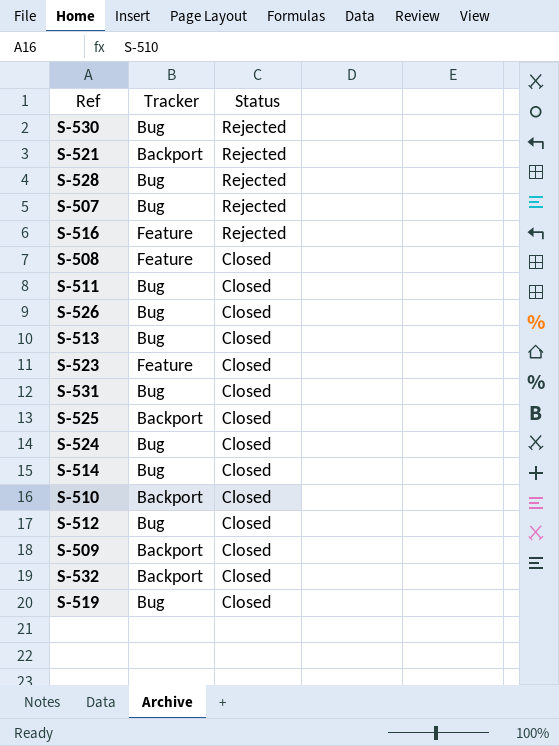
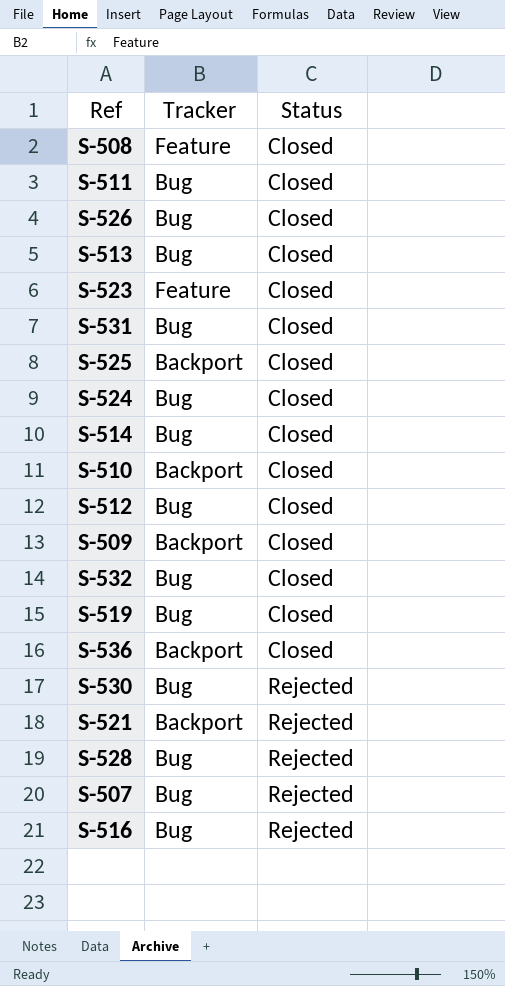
row order: Status descending -> Status ascending
S-532 | Tracker: Backport -> Bug
row S-536: none -> Backport | Closed
S-516 | Tracker: Feature -> Bug

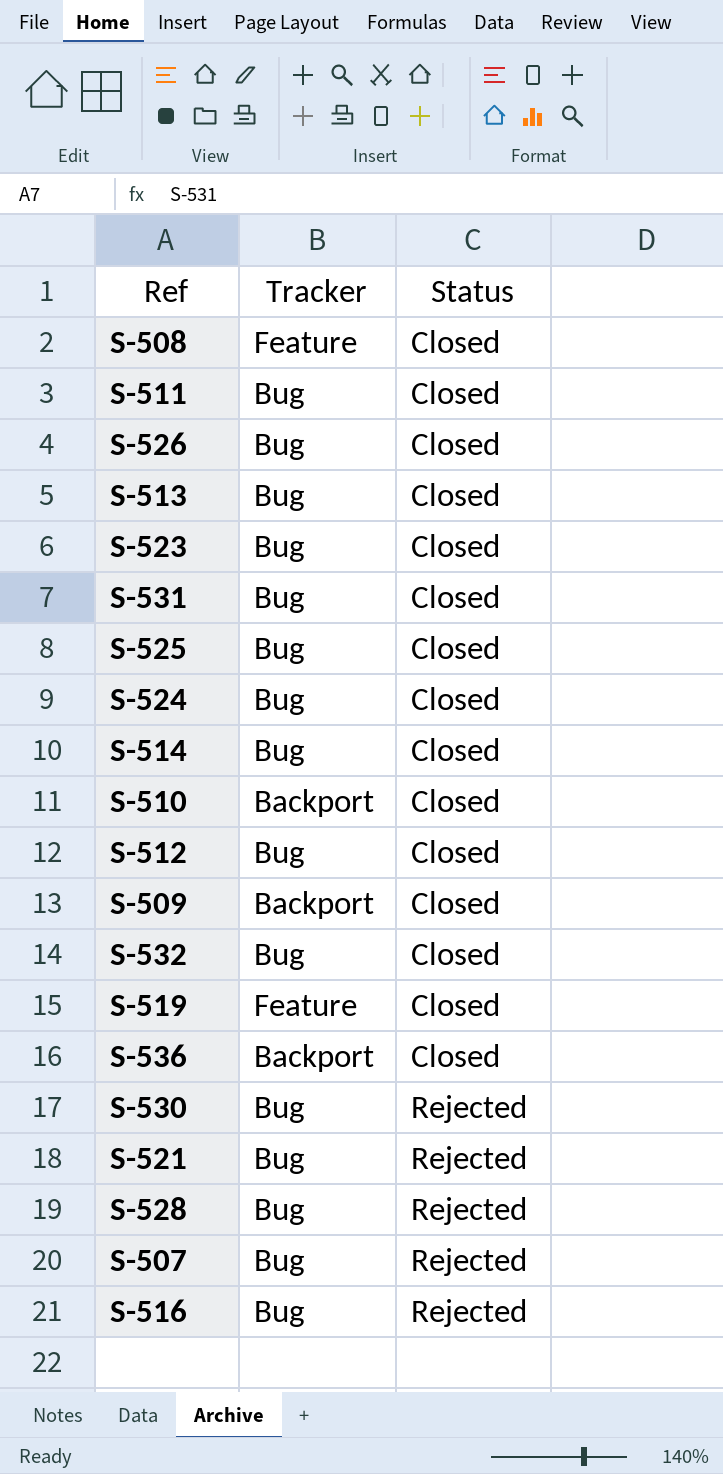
S-523 | Tracker: Feature -> Bug
S-525 | Tracker: Backport -> Bug
S-519 | Tracker: Bug -> Feature
S-521 | Tracker: Backport -> Bug

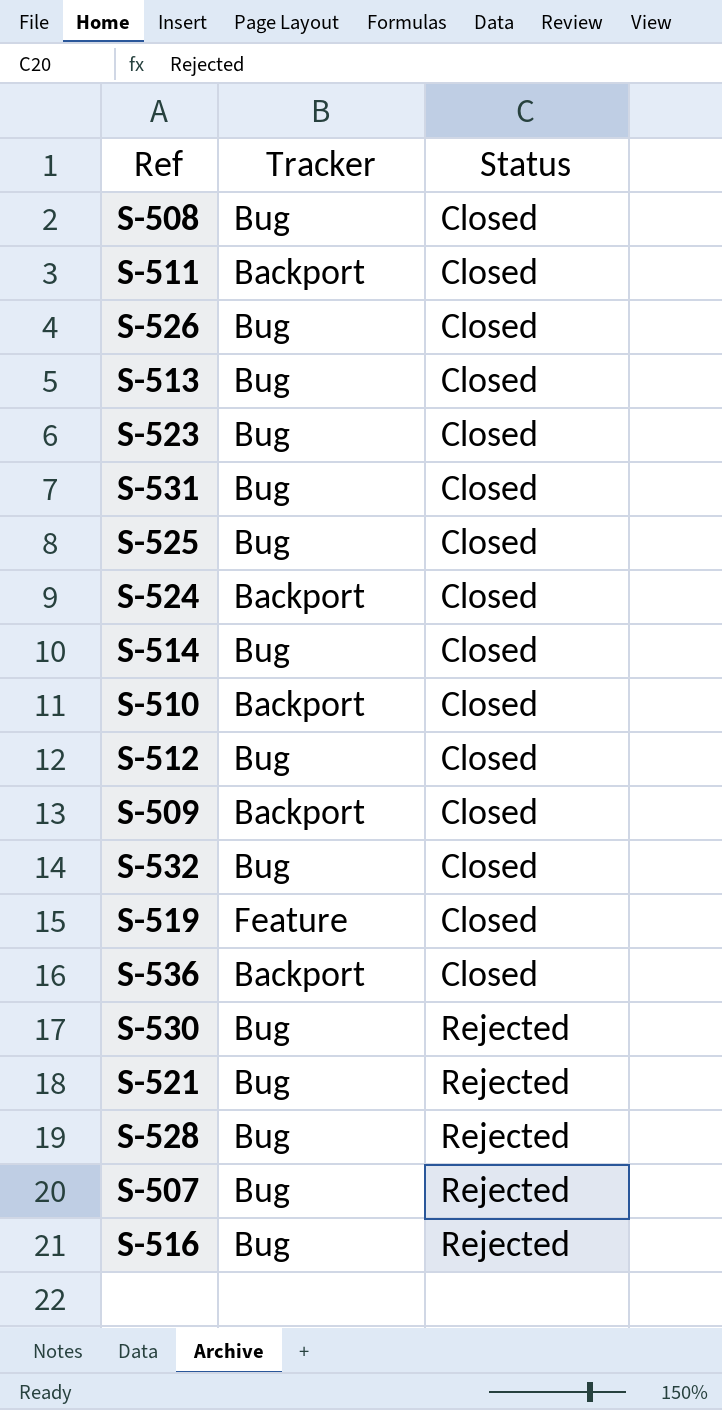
S-508 | Tracker: Feature -> Bug
S-511 | Tracker: Bug -> Backport
S-524 | Tracker: Bug -> Backport

